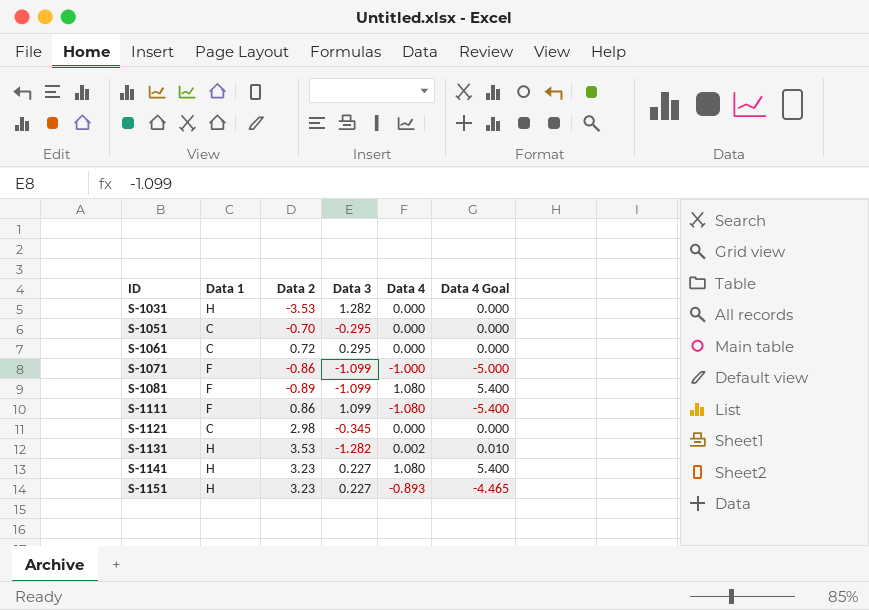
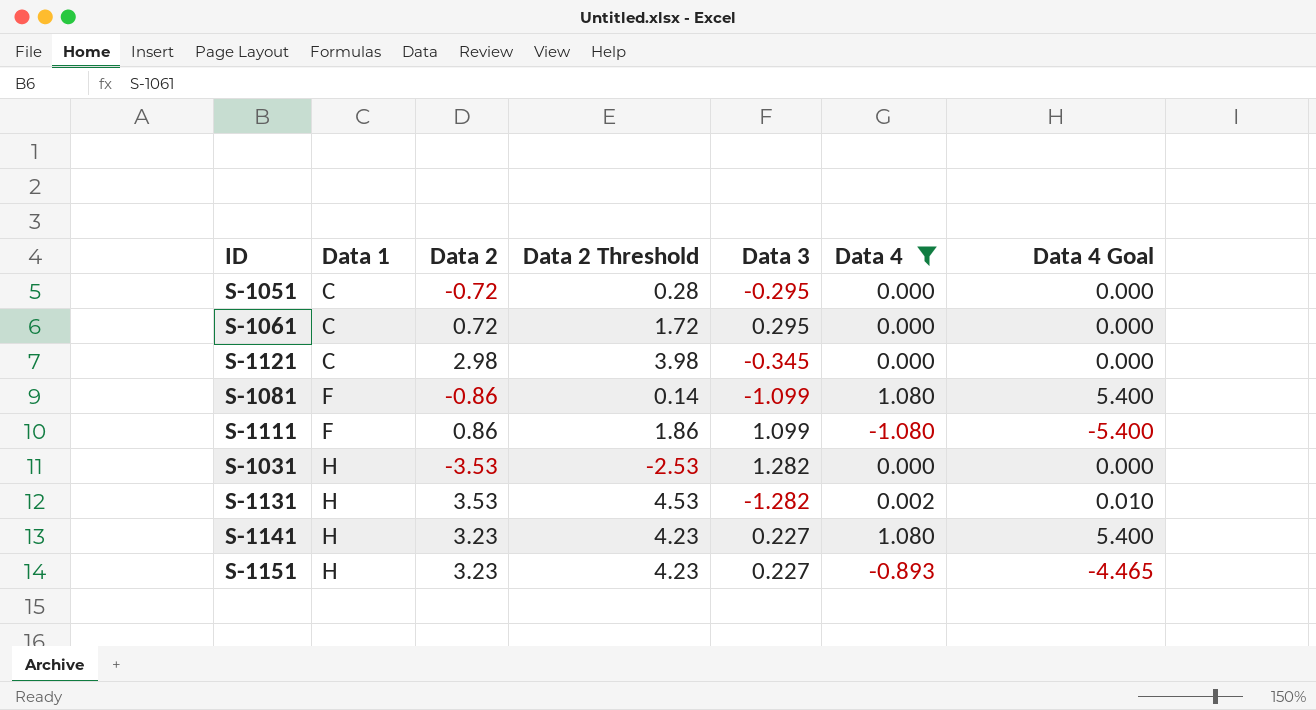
filter: none -> Data 4 != -1.000
row order: ID ascending -> Data 1 ascending
column Data 2 Threshold | formula: none -> [Data 2] + 1
S-1051 | Data 2: -0.70 -> -0.72
S-1081 | Data 2: -0.89 -> -0.86

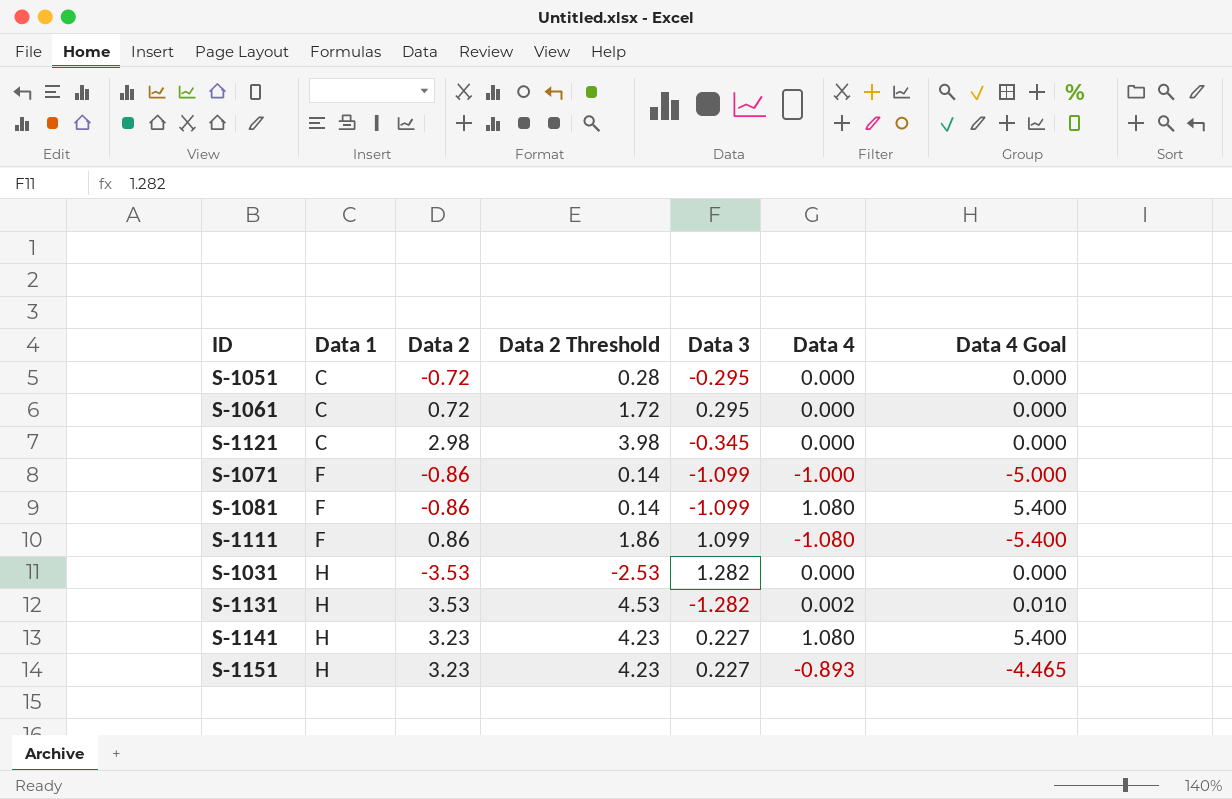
filter: Data 4 != -1.000 -> none

